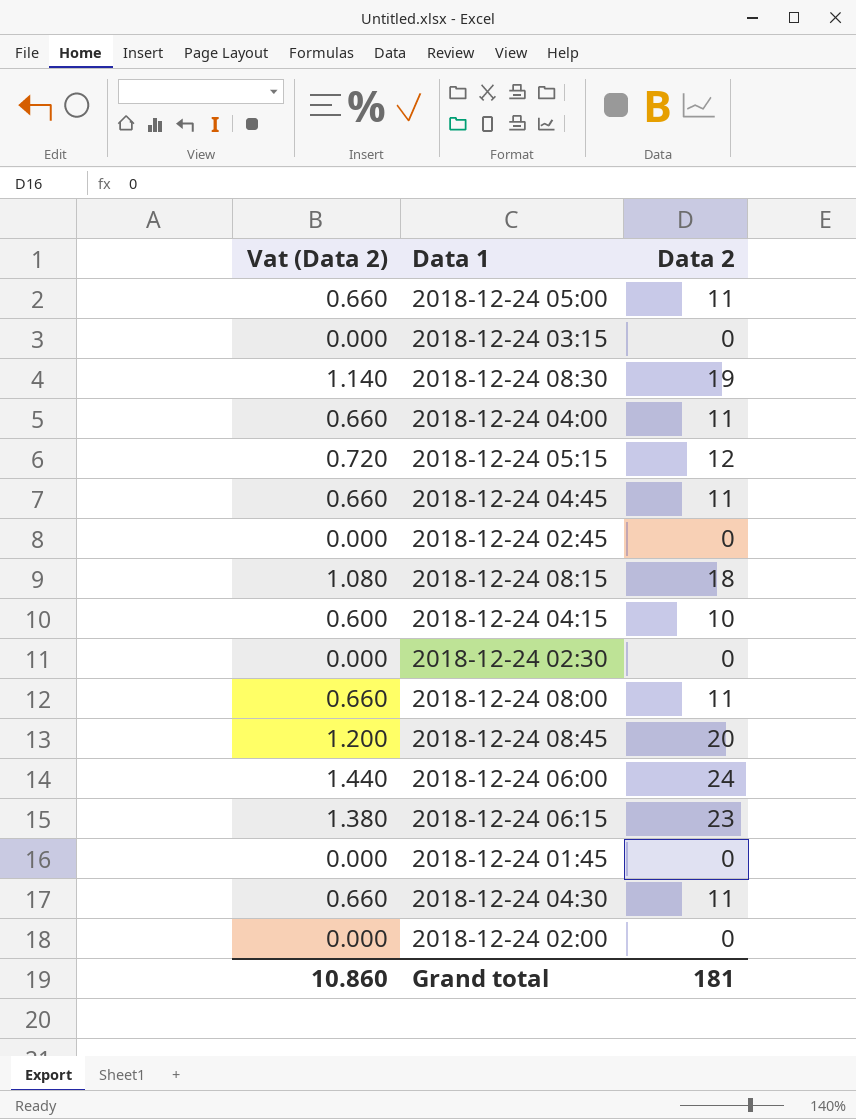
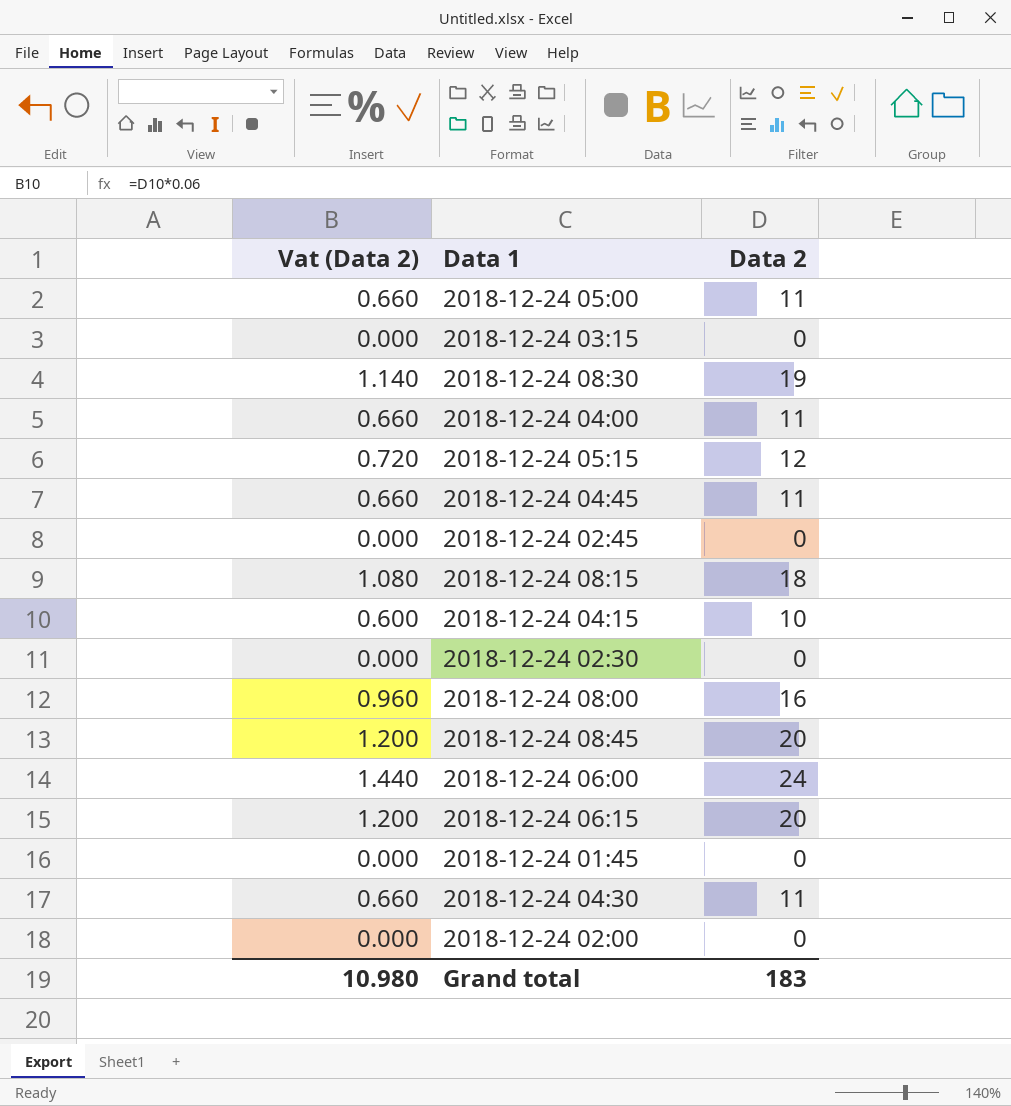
2018-12-24 08:00 | Vat (Data 2): 0.660 -> 0.960
2018-12-24 08:00 | Data 2: 11 -> 16
2018-12-24 06:15 | Vat (Data 2): 1.380 -> 1.200
2018-12-24 06:15 | Data 2: 23 -> 20
Grand total | Vat (Data 2): 10.860 -> 10.980
Grand total | Data 2: 181 -> 183

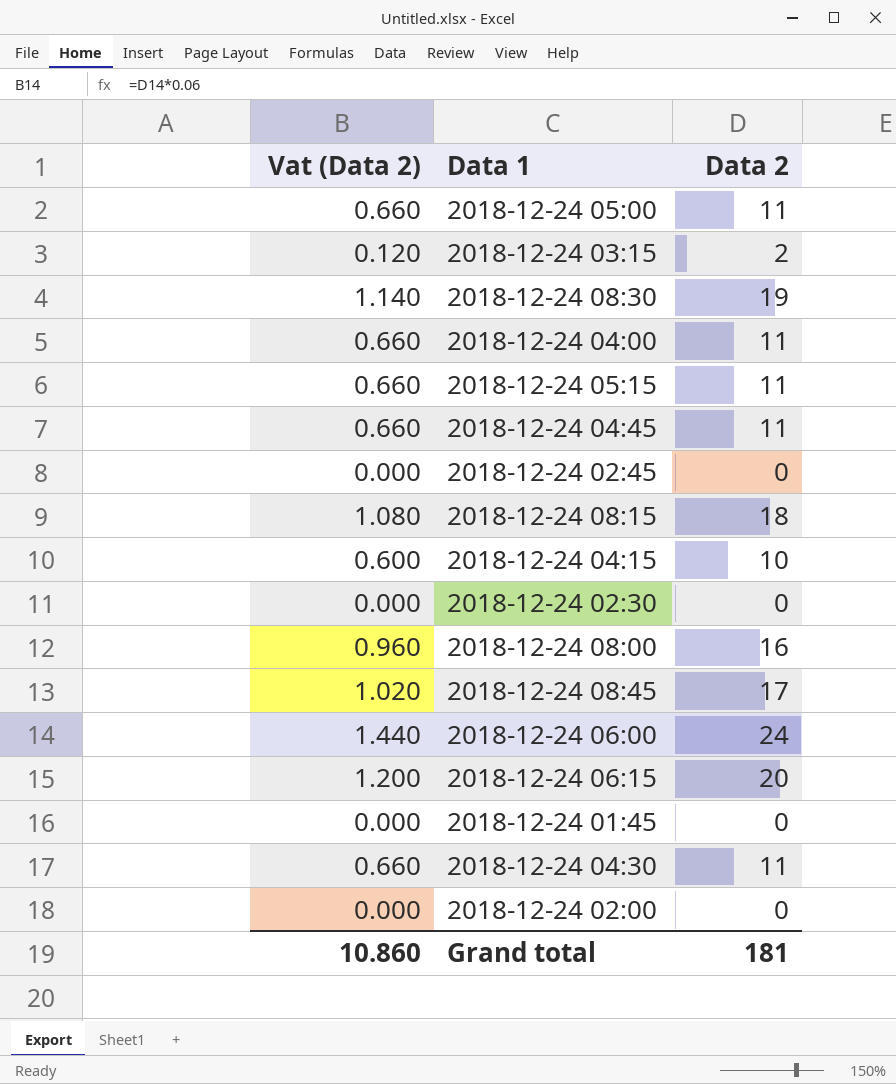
2018-12-24 03:15 | Vat (Data 2): 0.000 -> 0.120
2018-12-24 03:15 | Data 2: 0 -> 2
2018-12-24 05:15 | Vat (Data 2): 0.720 -> 0.660
2018-12-24 05:15 | Data 2: 12 -> 11
2018-12-24 08:45 | Vat (Data 2): 1.200 -> 1.020
2018-12-24 08:45 | Data 2: 20 -> 17
Grand total | Vat (Data 2): 10.980 -> 10.860
Grand total | Data 2: 183 -> 181

